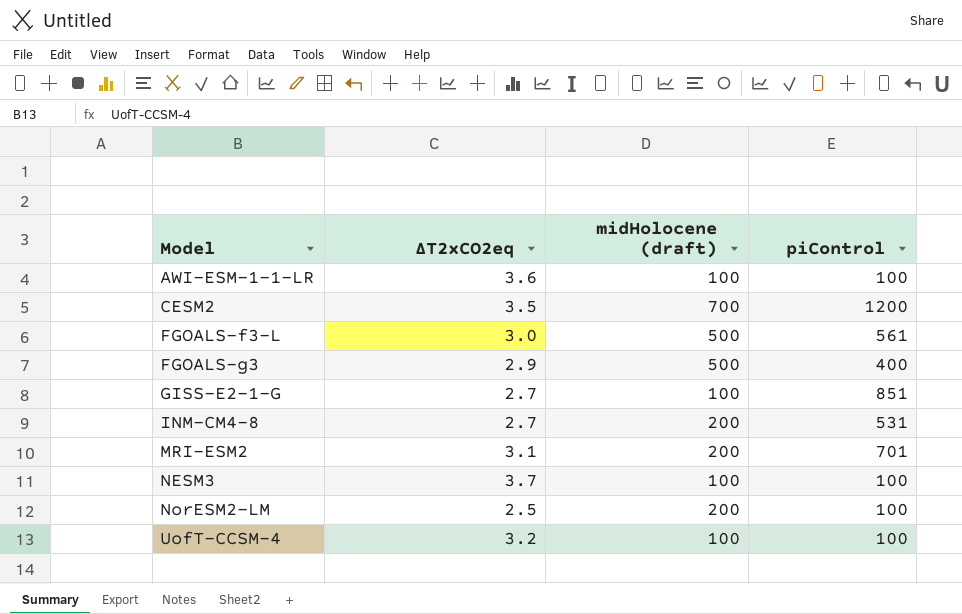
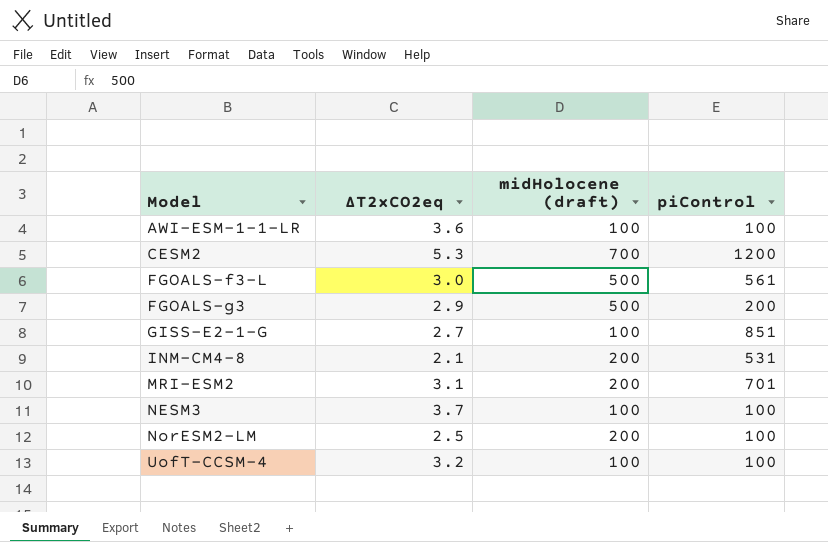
CESM2 | ΔT2xCO2eq: 3.5 -> 5.3
FGOALS-g3 | piControl: 400 -> 200
INM-CM4-8 | ΔT2xCO2eq: 2.7 -> 2.1

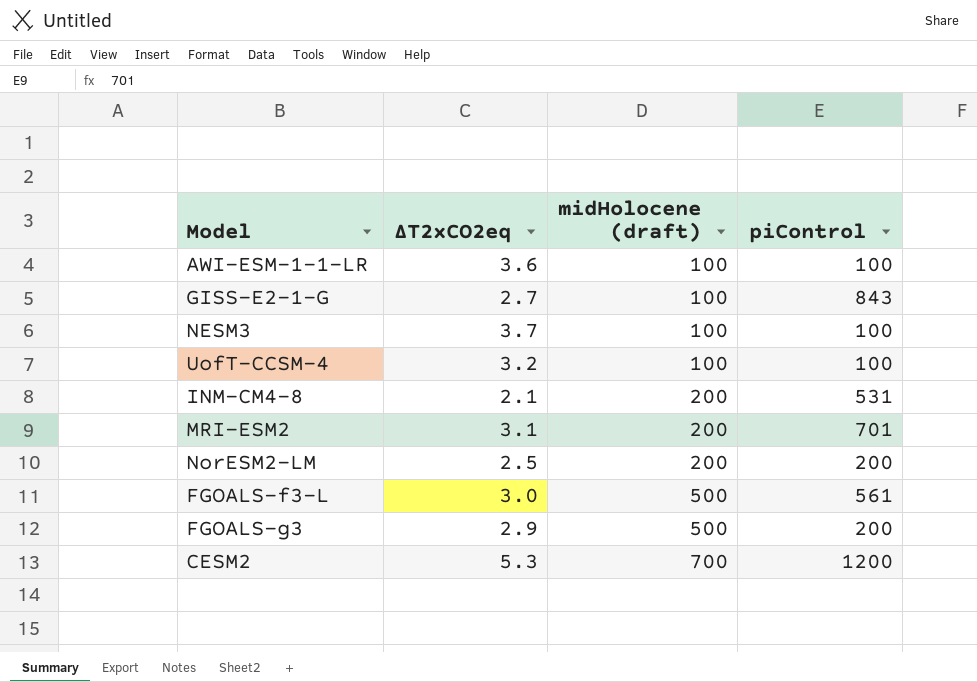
row order: Model ascending -> midHolocene (draft) ascending
GISS-E2-1-G | piControl: 851 -> 843
NorESM2-LM | piControl: 100 -> 200

